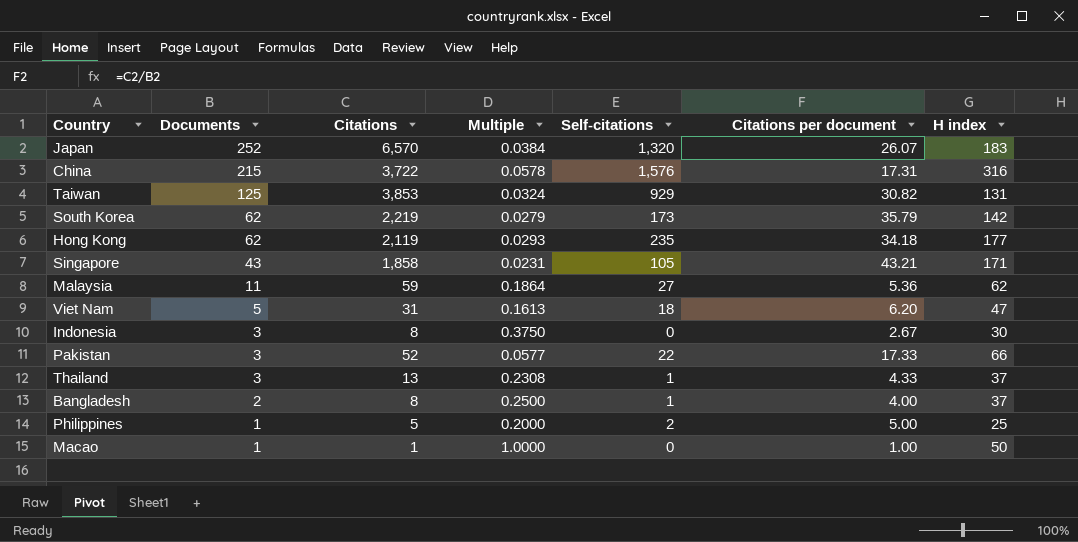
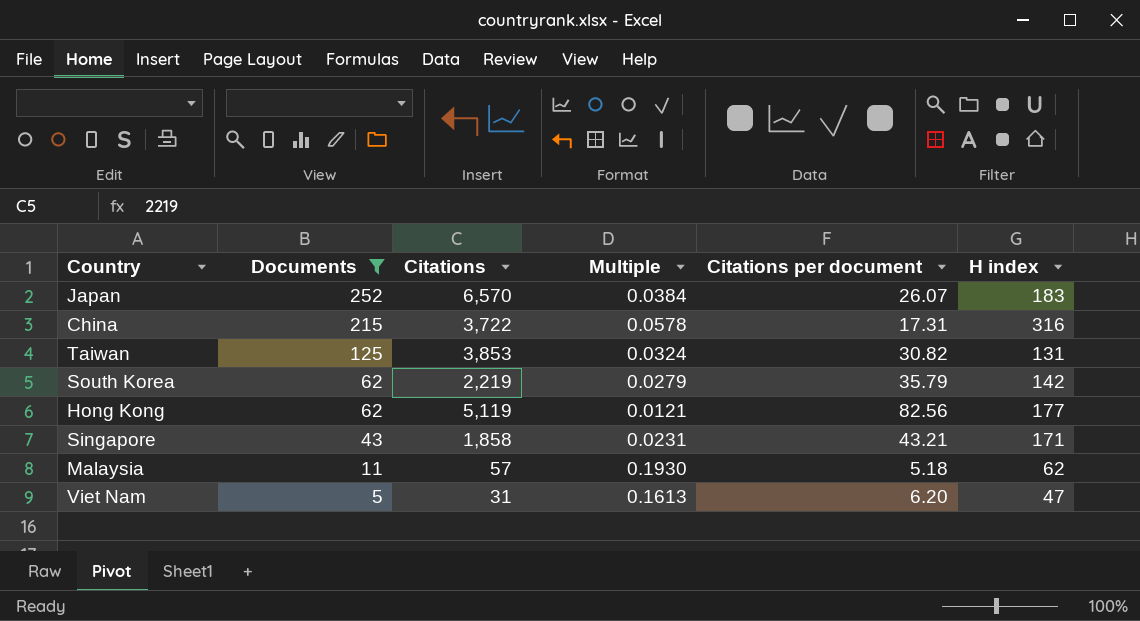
filter: none -> Documents >= 5
column Self-citations | position: 5 -> none
Hong Kong | Citations: 2,119 -> 5,119
Hong Kong | Multiple: 0.0293 -> 0.0121
Hong Kong | Citations per document: 34.18 -> 82.56
Malaysia | Citations: 59 -> 57
Malaysia | Multiple: 0.1864 -> 0.1930
Malaysia | Citations per document: 5.36 -> 5.18

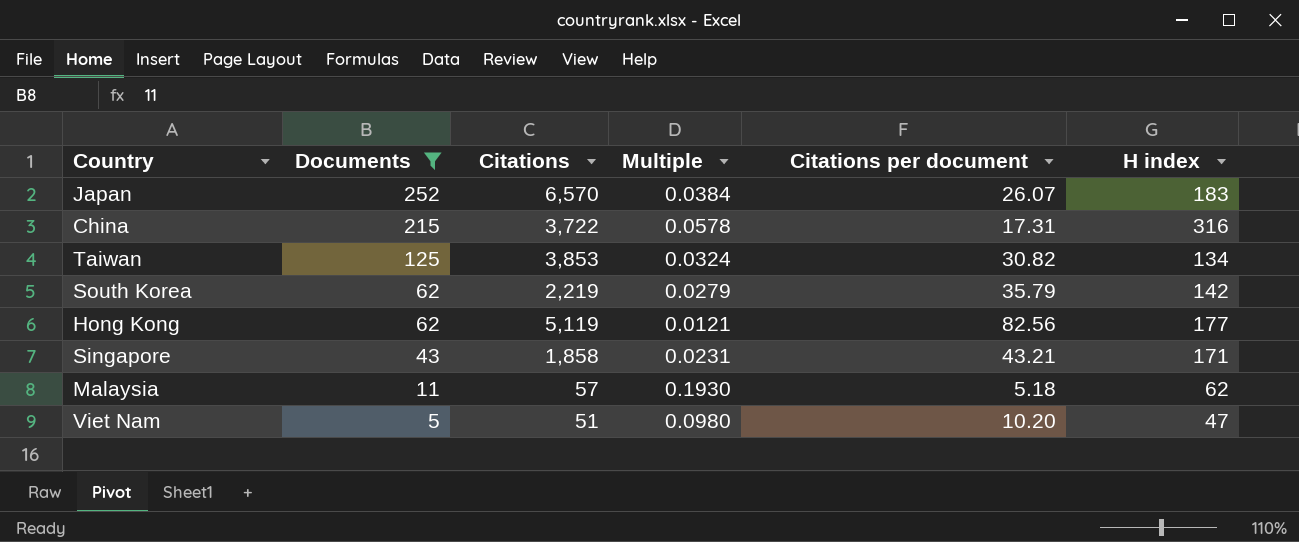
Taiwan | H index: 131 -> 134
Viet Nam | Citations: 31 -> 51
Viet Nam | Multiple: 0.1613 -> 0.0980
Viet Nam | Citations per document: 6.20 -> 10.20

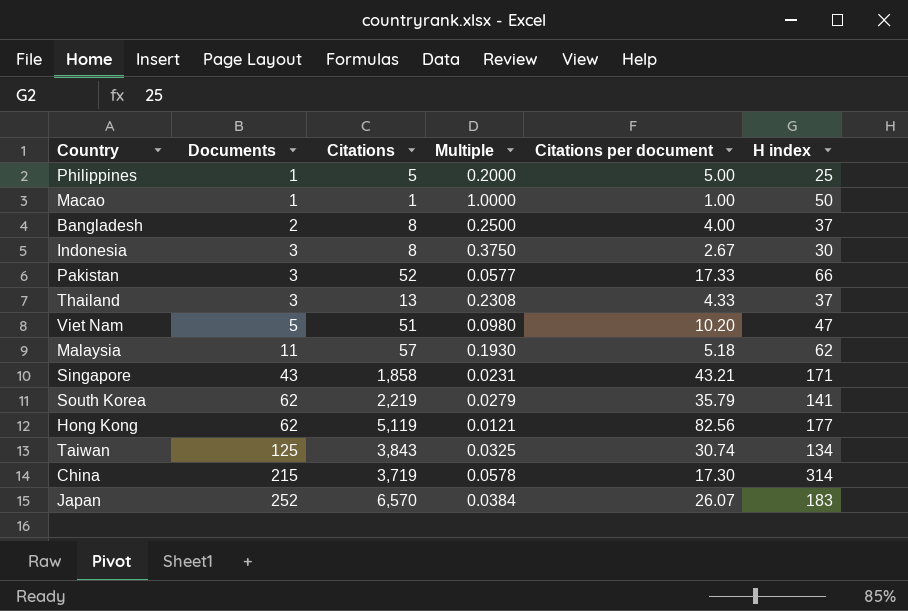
filter: Documents >= 5 -> none
row order: Documents descending -> Documents ascending
South Korea | H index: 142 -> 141
Taiwan | Citations: 3,853 -> 3,843
Taiwan | Multiple: 0.0324 -> 0.0325
Taiwan | Citations per document: 30.82 -> 30.74
China | Citations: 3,722 -> 3,719
China | Citations per document: 17.31 -> 17.30
China | H index: 316 -> 314

